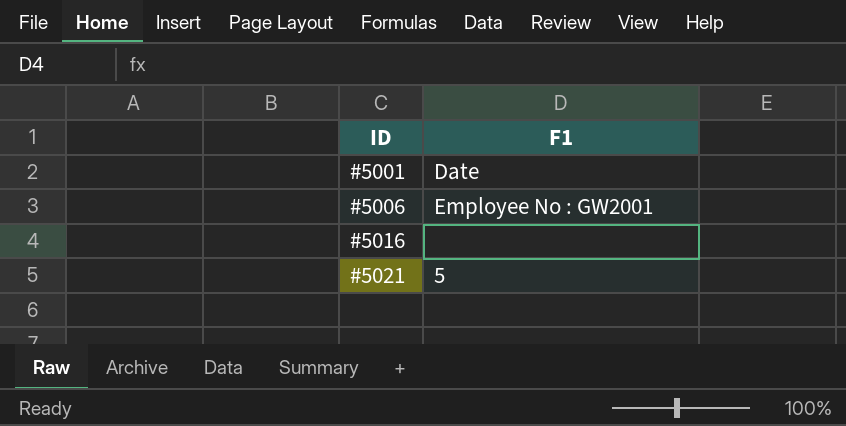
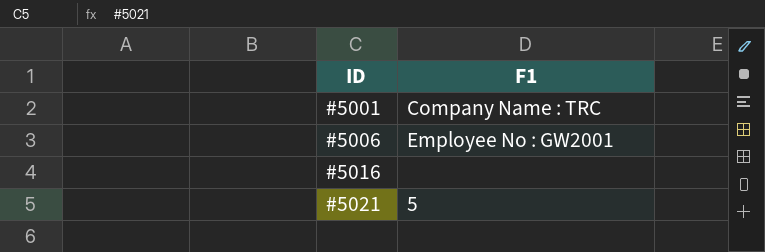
#5001 | F1: Date -> Company Name : TRC

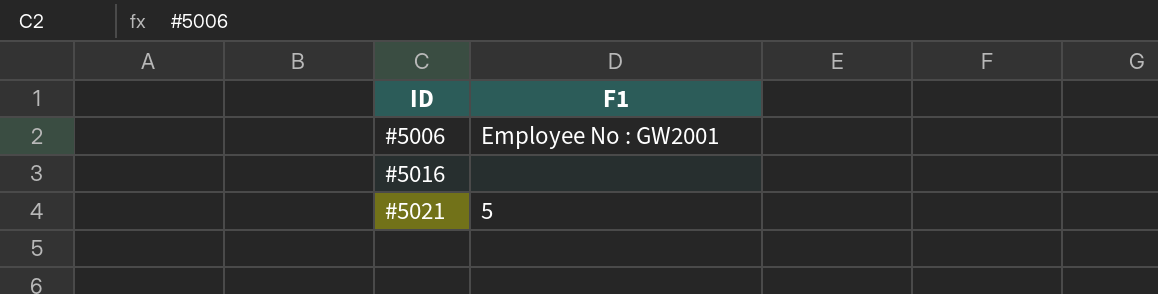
row #5001: Company Name : TRC -> none

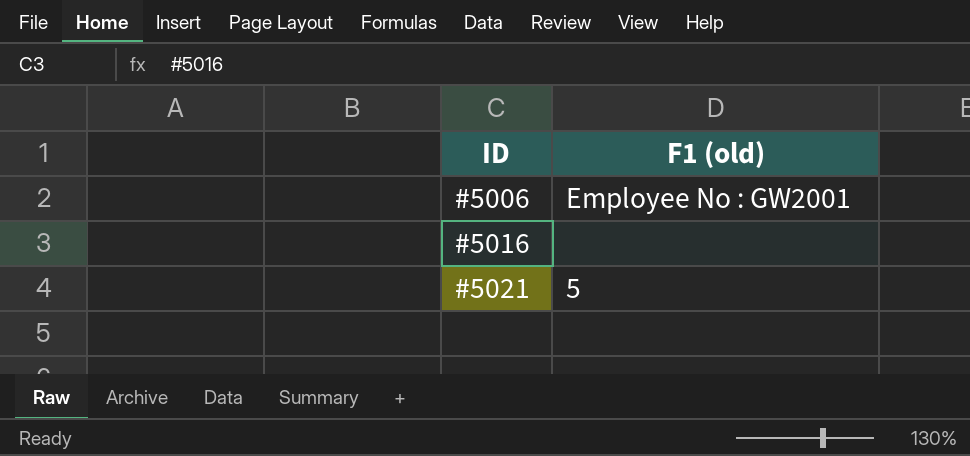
column name: F1 -> F1 (old)

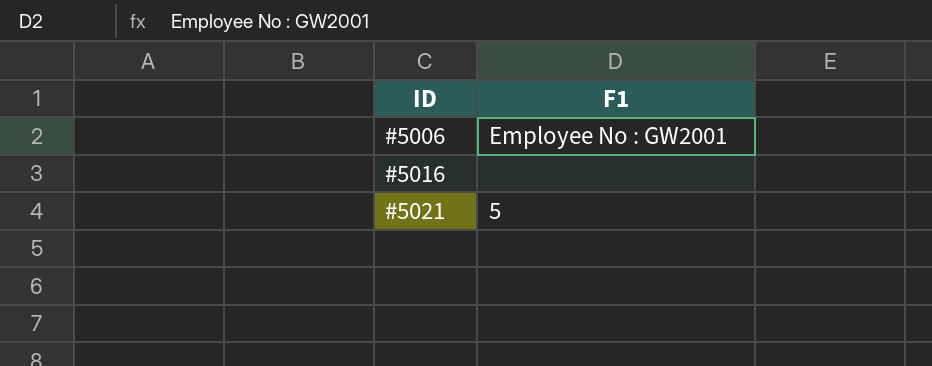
column name: F1 (old) -> F1

